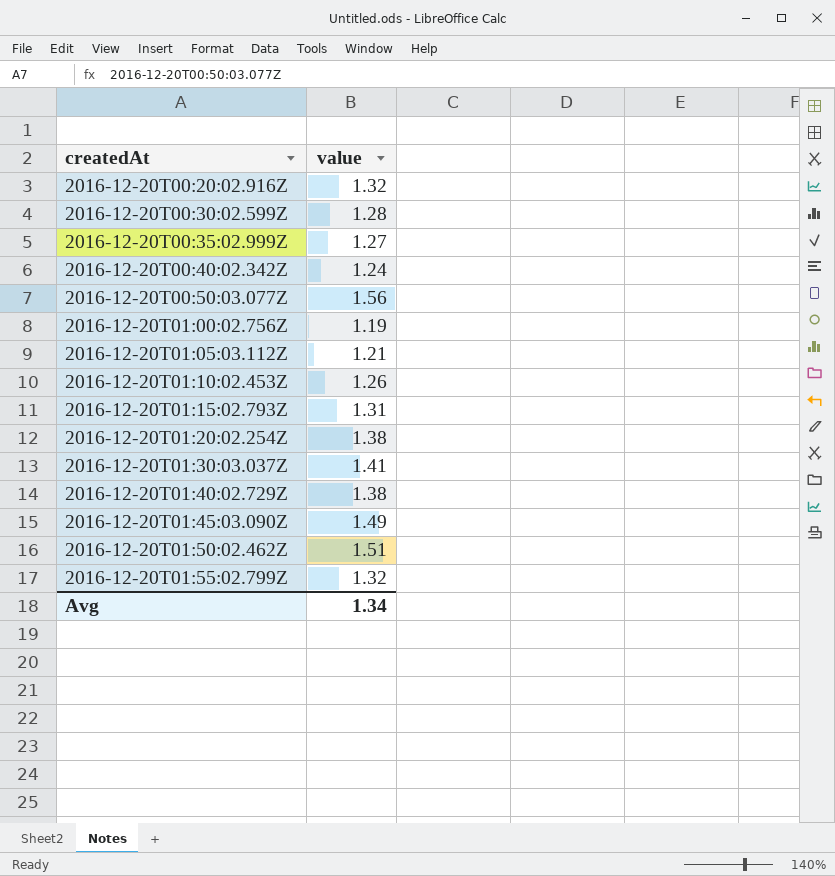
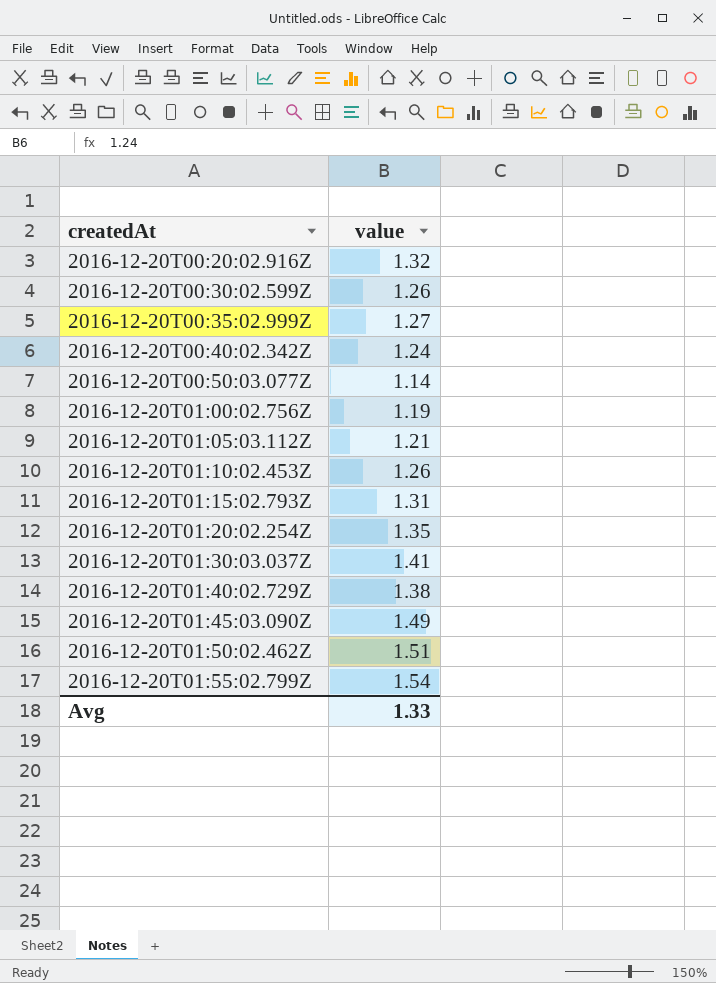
2016-12-20T00:30:02.599Z | value: 1.28 -> 1.26
2016-12-20T00:50:03.077Z | value: 1.56 -> 1.14
2016-12-20T01:20:02.254Z | value: 1.38 -> 1.35
2016-12-20T01:55:02.799Z | value: 1.32 -> 1.54
Avg | value: 1.34 -> 1.33

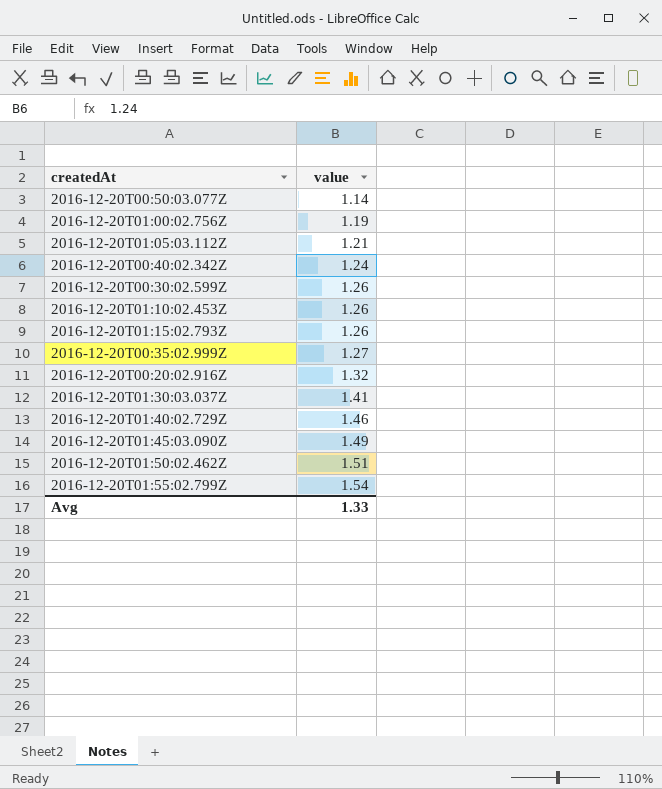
row order: createdAt ascending -> value ascending
row 2016-12-20T01:20:02.254Z: 1.35 -> none
2016-12-20T01:15:02.793Z | value: 1.31 -> 1.26
2016-12-20T01:40:02.729Z | value: 1.38 -> 1.46

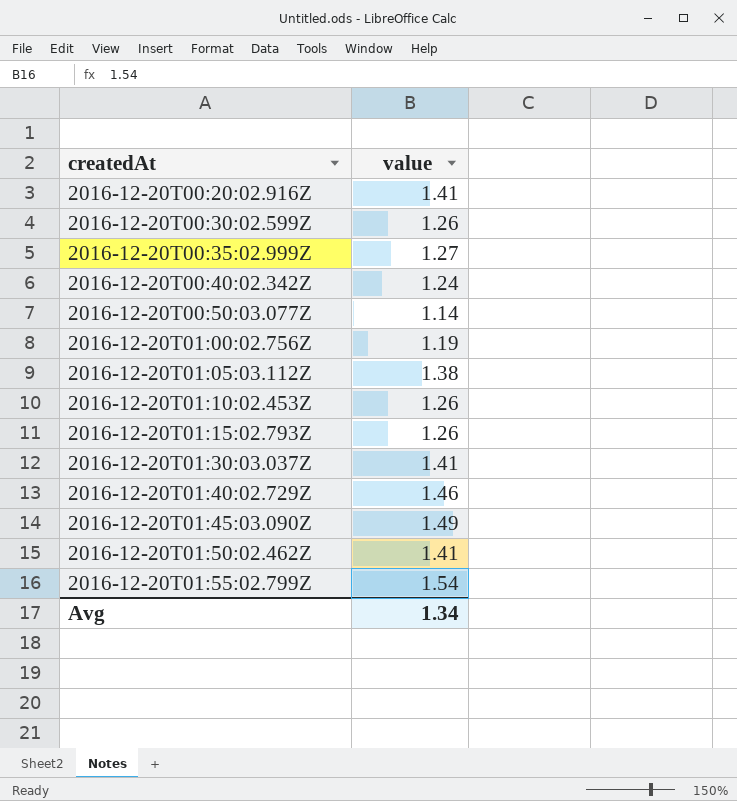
row order: value ascending -> createdAt ascending
2016-12-20T00:20:02.916Z | value: 1.32 -> 1.41
2016-12-20T01:05:03.112Z | value: 1.21 -> 1.38
2016-12-20T01:50:02.462Z | value: 1.51 -> 1.41
Avg | value: 1.33 -> 1.34

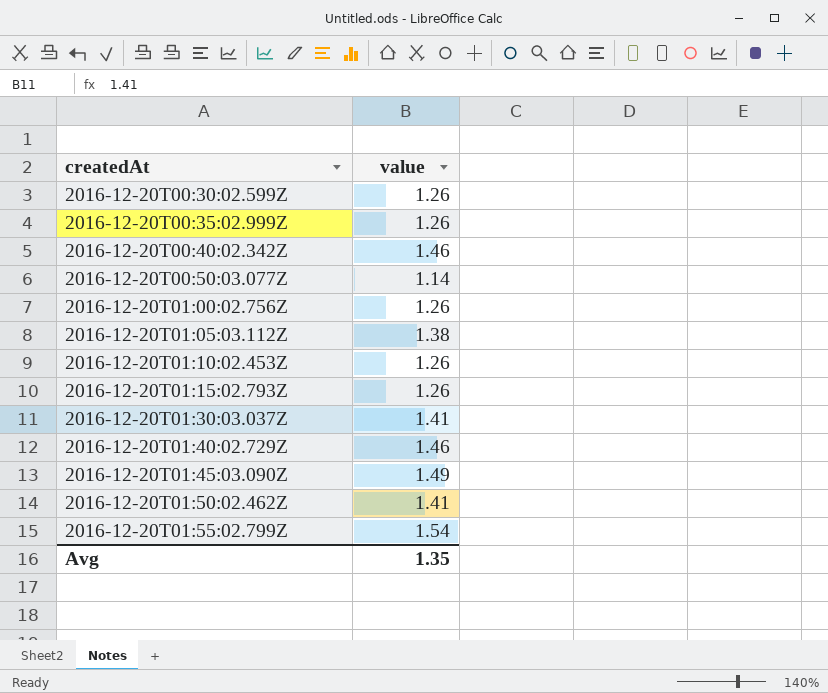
row 2016-12-20T00:20:02.916Z: 1.41 -> none
2016-12-20T00:35:02.999Z | value: 1.27 -> 1.26
2016-12-20T00:40:02.342Z | value: 1.24 -> 1.46
2016-12-20T01:00:02.756Z | value: 1.19 -> 1.26
Avg | value: 1.34 -> 1.35

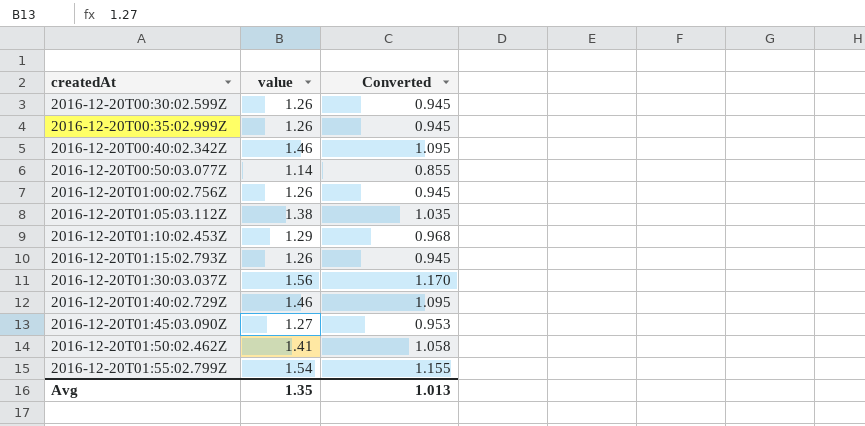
column Converted | formula: none -> [value] * 0.75
2016-12-20T01:10:02.453Z | value: 1.26 -> 1.29
2016-12-20T01:30:03.037Z | value: 1.41 -> 1.56
2016-12-20T01:45:03.090Z | value: 1.49 -> 1.27

